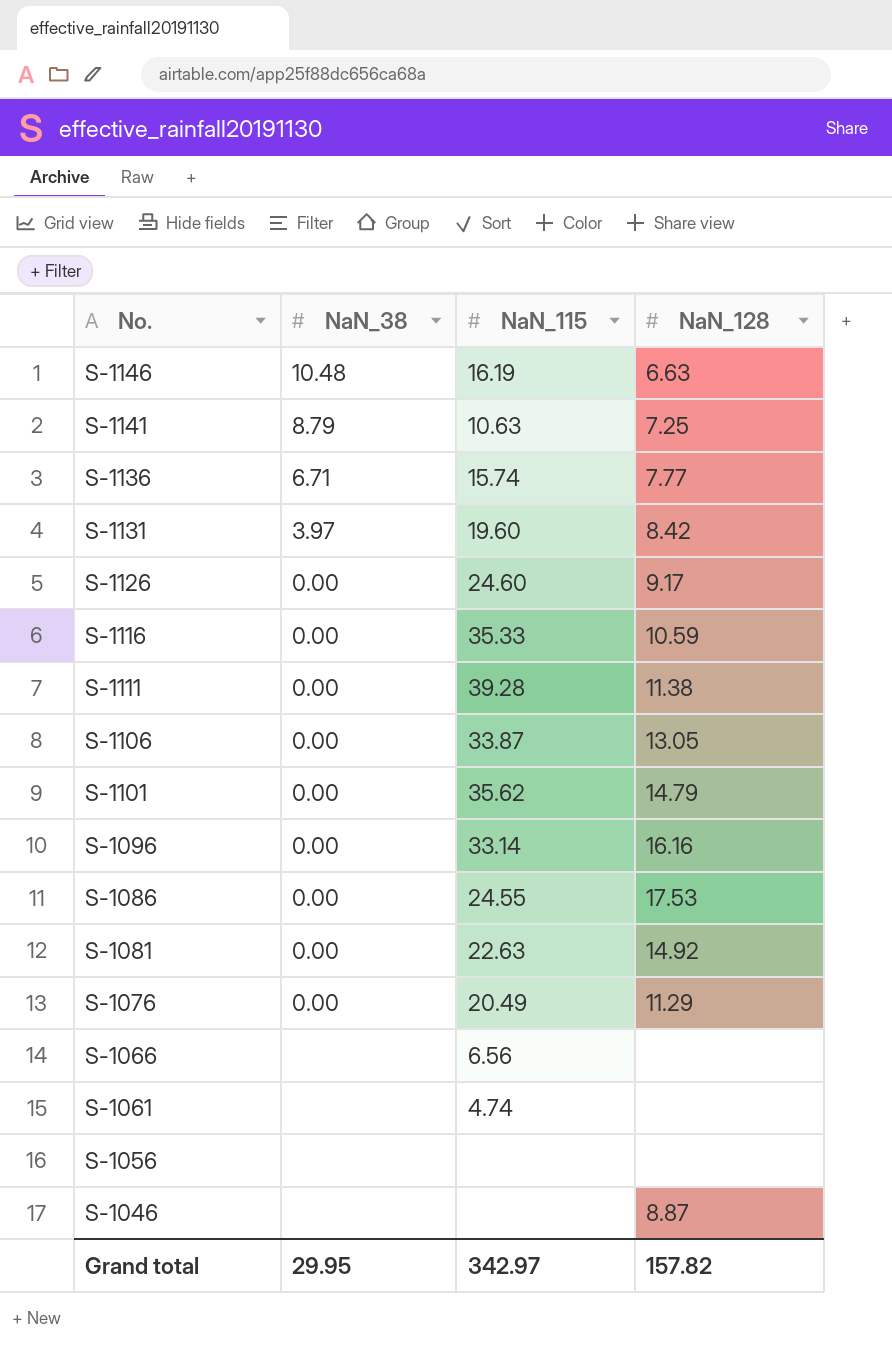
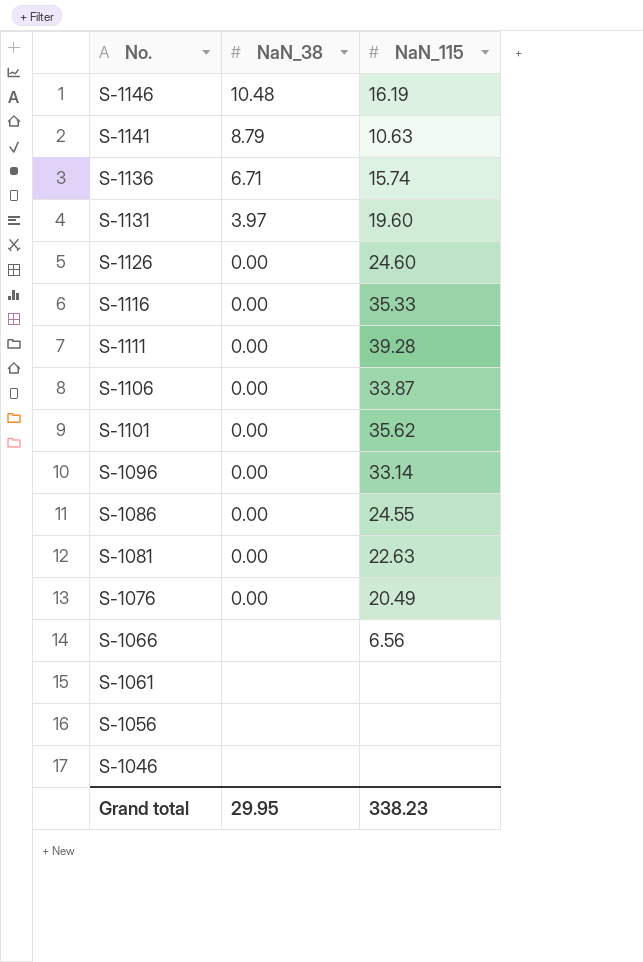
column NaN_128 | position: 4 -> none
S-1061 | NaN_115: 4.74 -> none
Grand total | NaN_115: 342.97 -> 338.23

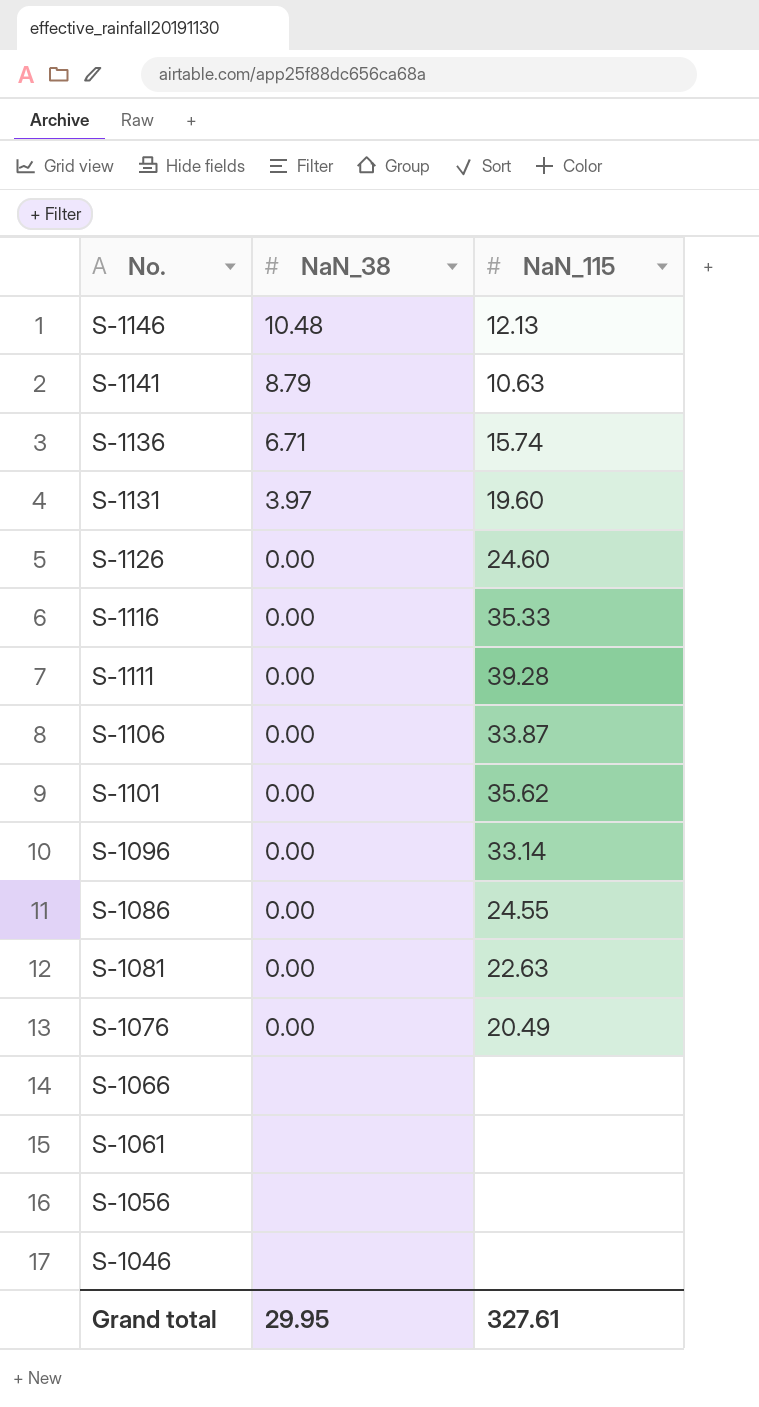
S-1146 | NaN_115: 16.19 -> 12.13
S-1066 | NaN_115: 6.56 -> none
Grand total | NaN_115: 338.23 -> 327.61

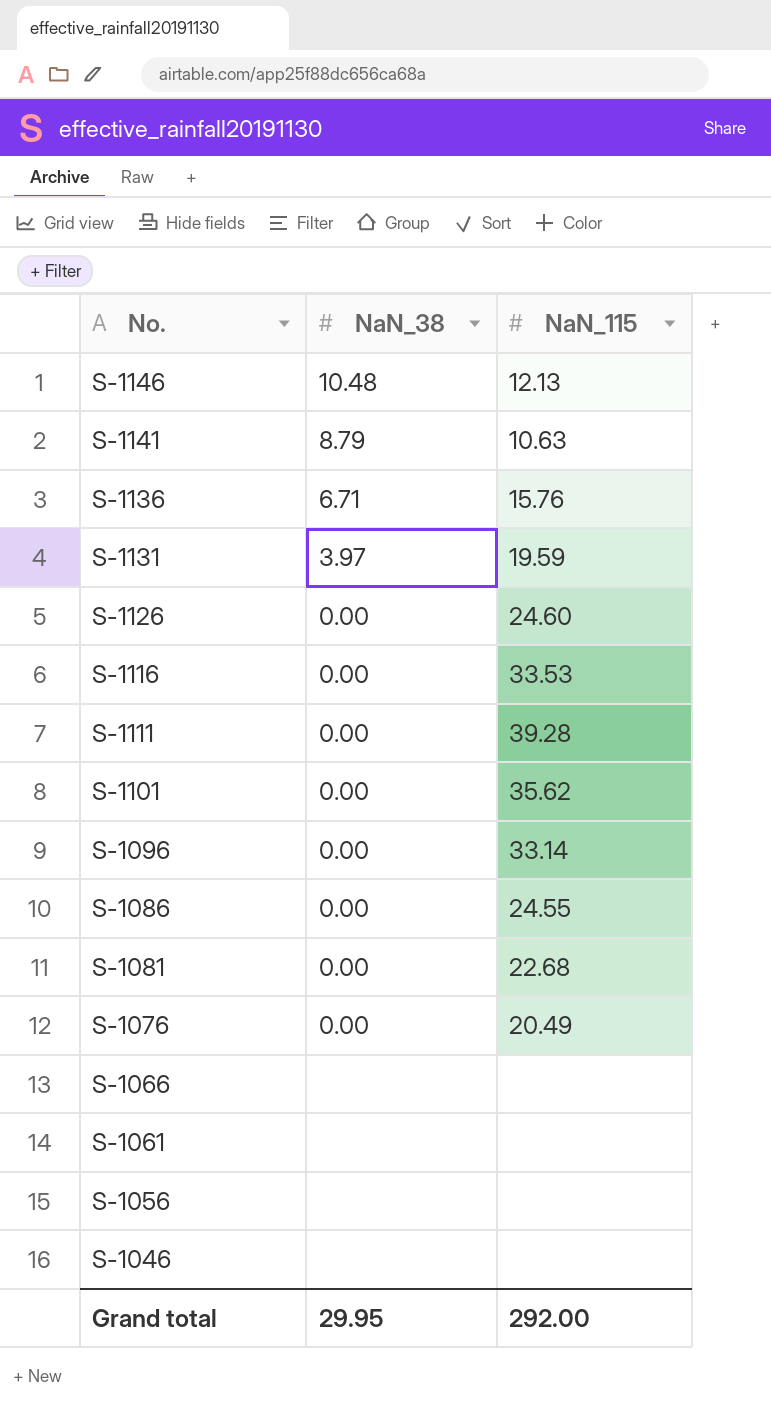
row S-1106: 0.00 | 33.87 -> none
S-1136 | NaN_115: 15.74 -> 15.76
S-1131 | NaN_115: 19.60 -> 19.59
S-1116 | NaN_115: 35.33 -> 33.53
S-1081 | NaN_115: 22.63 -> 22.68
Grand total | NaN_115: 327.61 -> 292.00

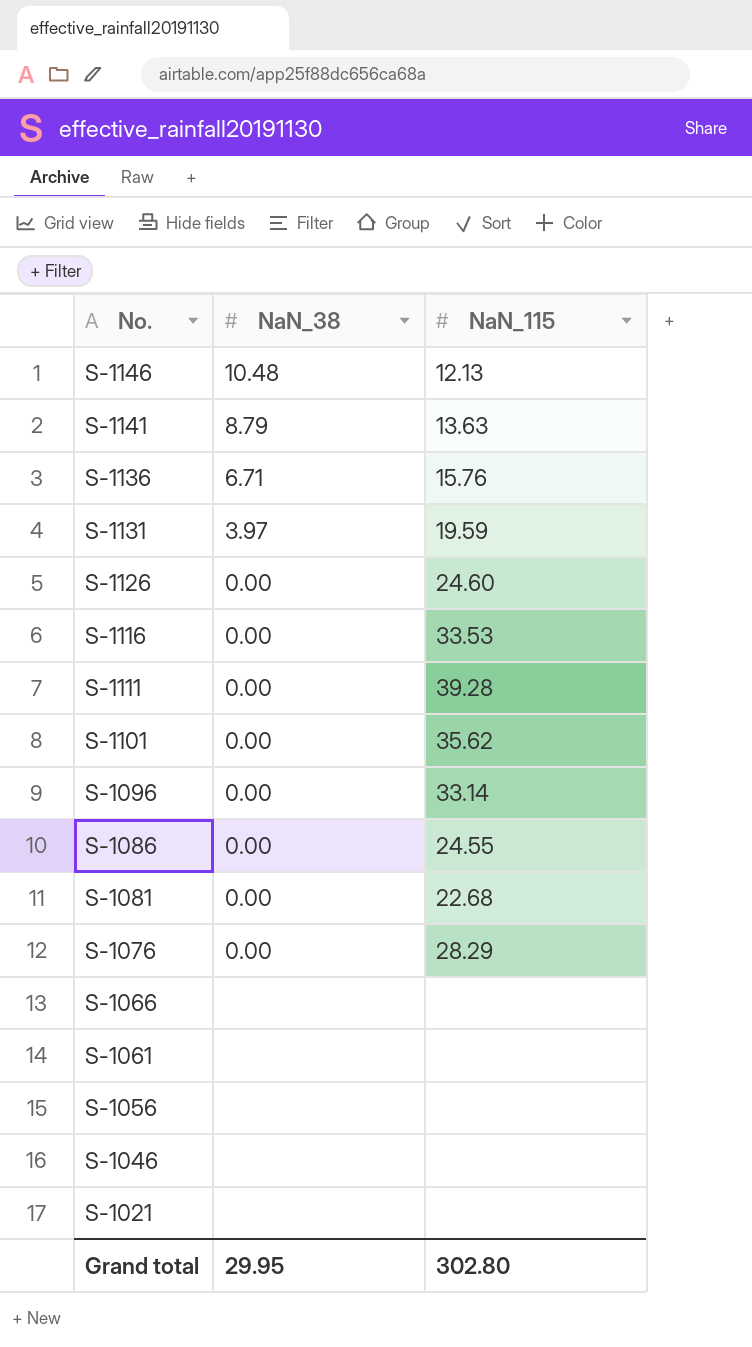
S-1141 | NaN_115: 10.63 -> 13.63
S-1076 | NaN_115: 20.49 -> 28.29
row S-1021: none -> none | none
Grand total | NaN_115: 292.00 -> 302.80

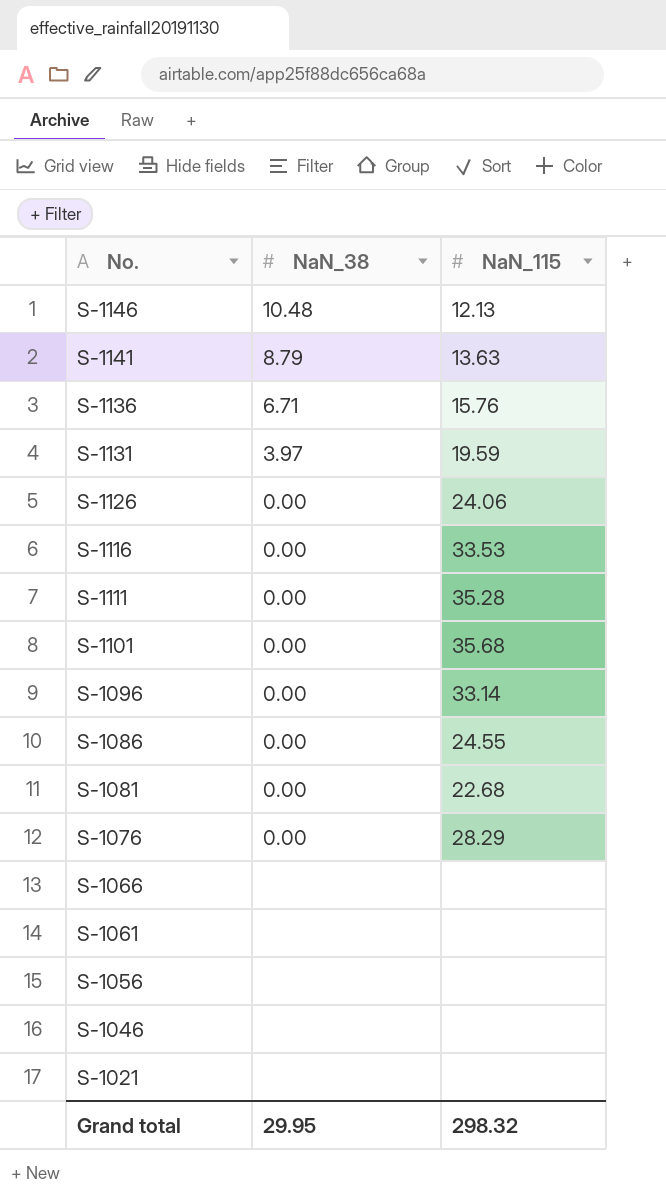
S-1126 | NaN_115: 24.60 -> 24.06
S-1111 | NaN_115: 39.28 -> 35.28
S-1101 | NaN_115: 35.62 -> 35.68
Grand total | NaN_115: 302.80 -> 298.32

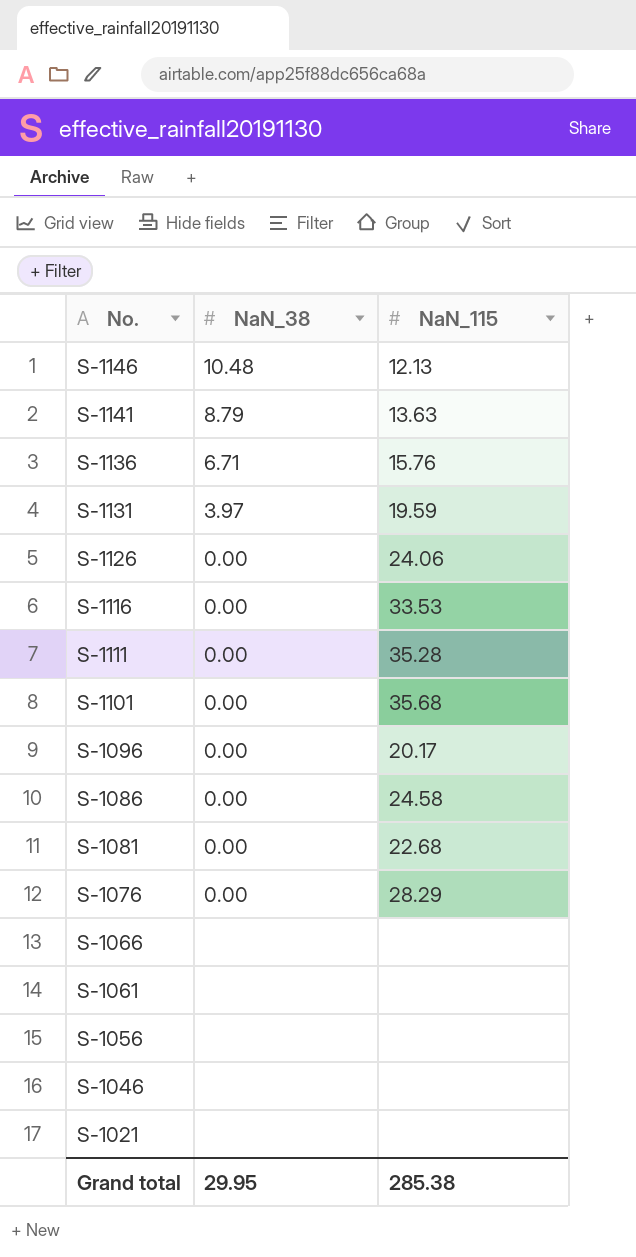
S-1096 | NaN_115: 33.14 -> 20.17
S-1086 | NaN_115: 24.55 -> 24.58
Grand total | NaN_115: 298.32 -> 285.38

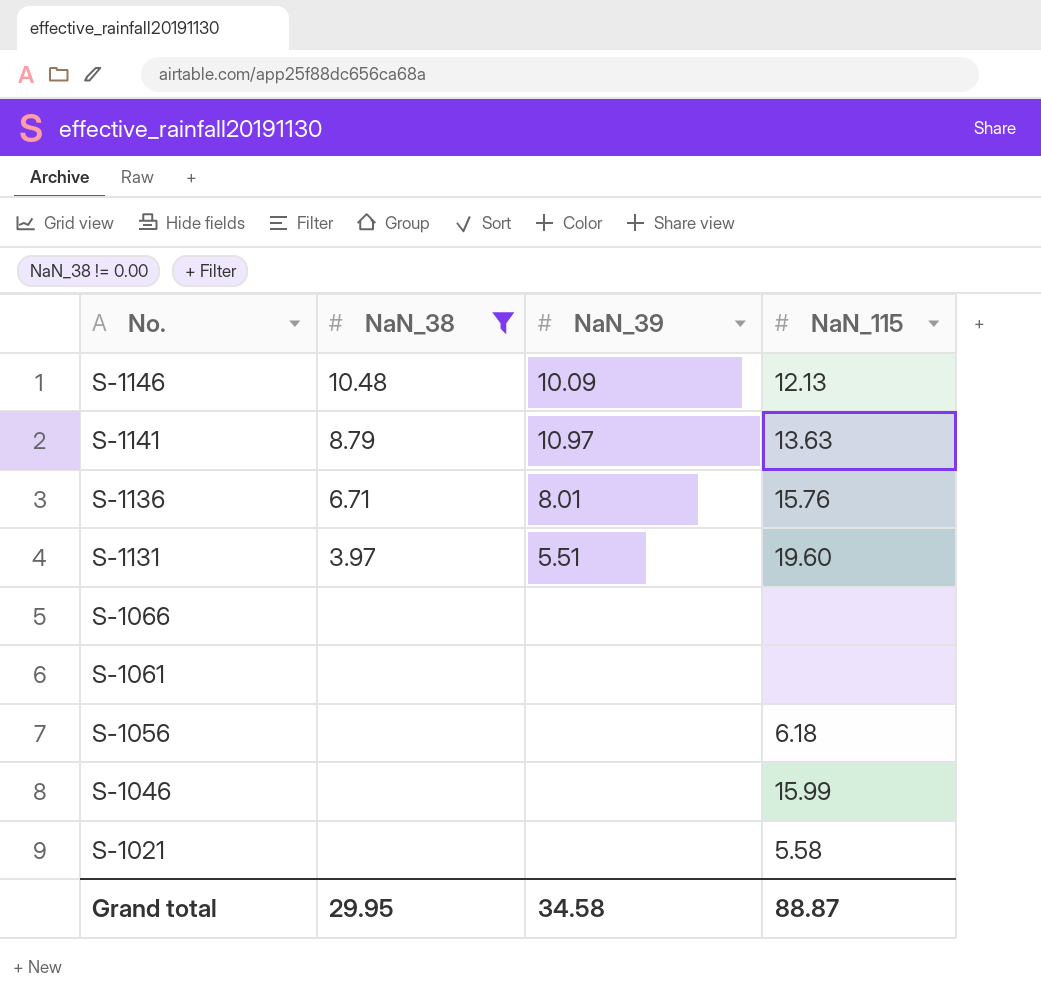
filter: none -> NaN_38 != 0.00
column NaN_39 | position: none -> 3
S-1131 | NaN_115: 19.59 -> 19.60
S-1056 | NaN_115: none -> 6.18
S-1046 | NaN_115: none -> 15.99
S-1021 | NaN_115: none -> 5.58
Grand total | NaN_115: 285.38 -> 88.87

